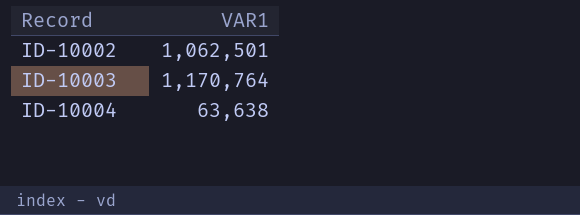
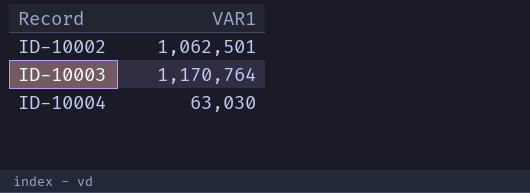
ID-10004 | VAR1: 63,638 -> 63,030

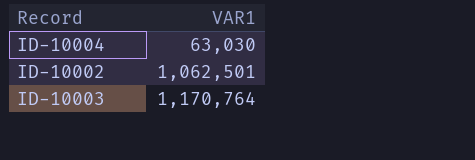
row order: Record ascending -> VAR1 ascending

